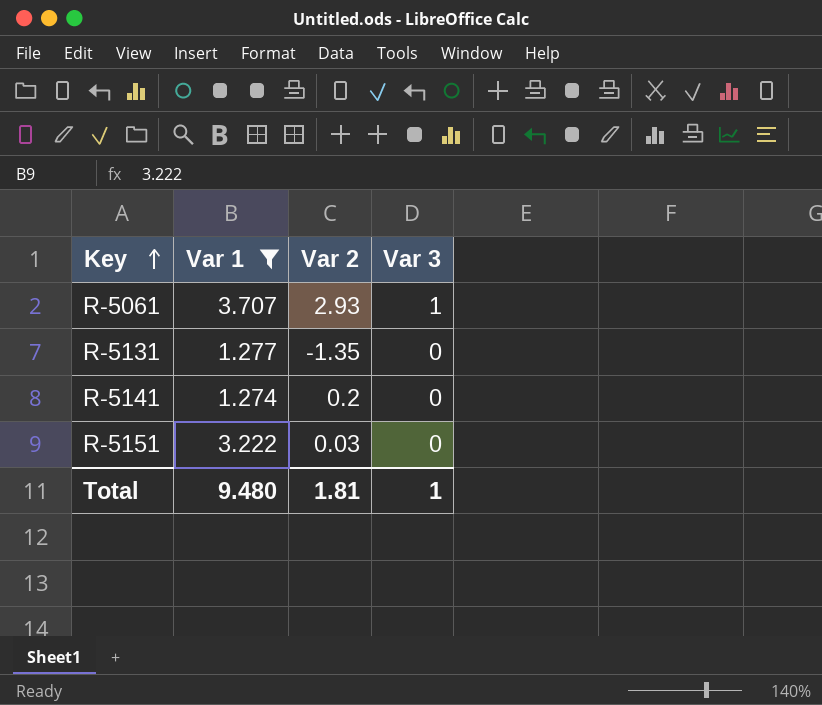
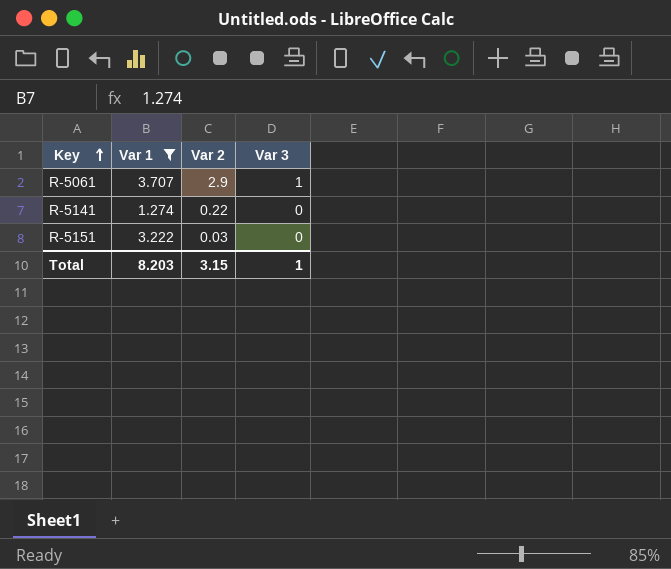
row R-5131: 1.277 | -1.35 | 0 -> none
R-5061 | Var 2: 2.93 -> 2.9
R-5141 | Var 2: 0.2 -> 0.22
Total | Var 1: 9.480 -> 8.203
Total | Var 2: 1.81 -> 3.15

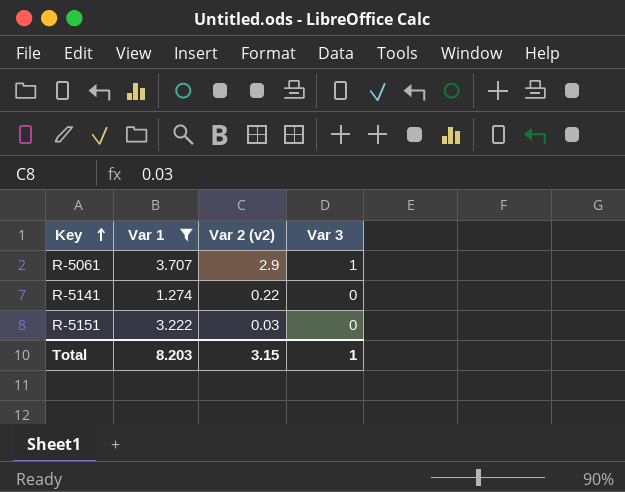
column name: Var 2 -> Var 2 (v2)

